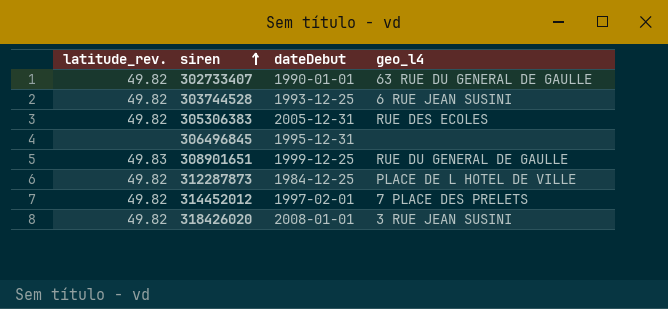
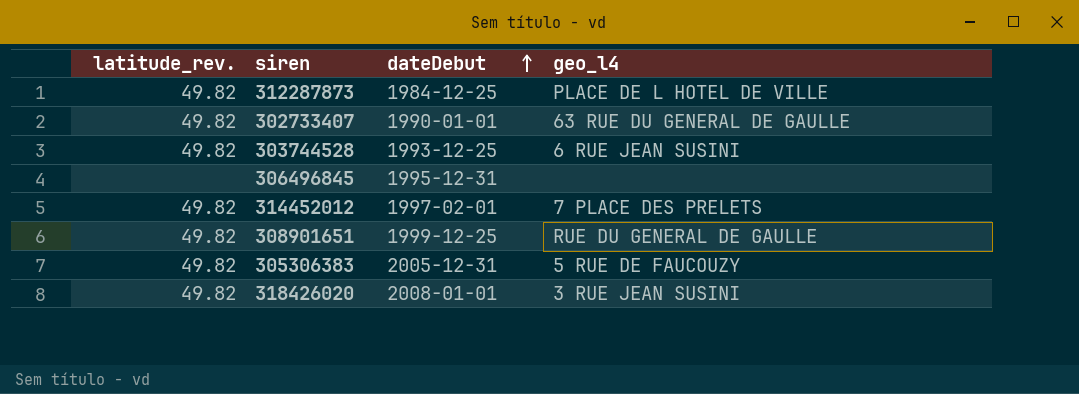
row order: siren ascending -> dateDebut ascending
308901651 | latitude_rev.: 49.83 -> 49.82
305306383 | geo_l4: RUE DES ECOLES -> 5 RUE DE FAUCOUZY

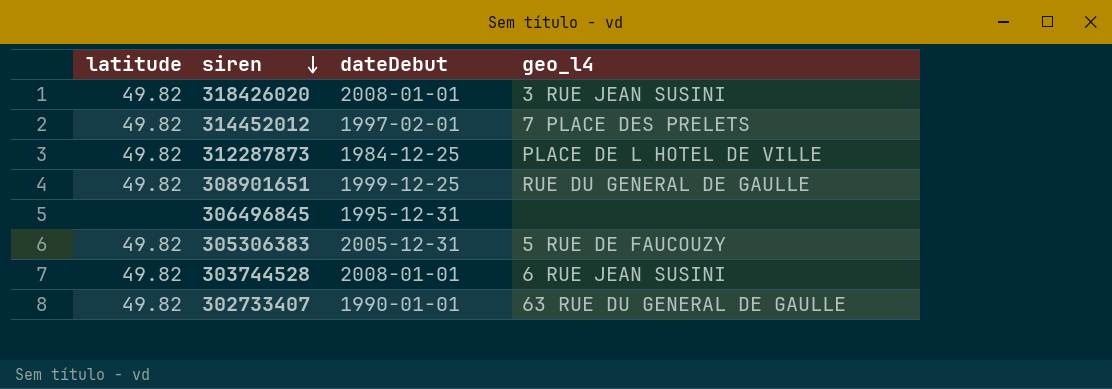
row order: dateDebut ascending -> siren descending
column name: latitude_rev. -> latitude
303744528 | dateDebut: 1993-12-25 -> 2008-01-01

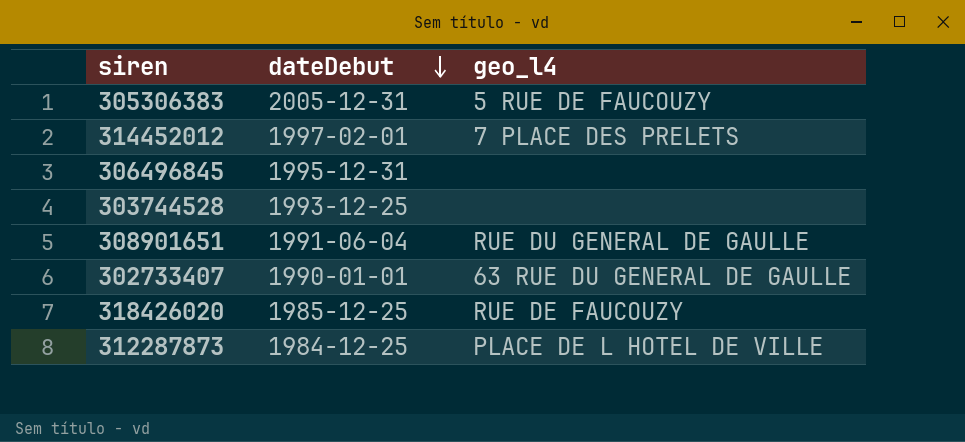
row order: siren descending -> dateDebut descending
column latitude | position: 1 -> none
303744528 | dateDebut: 2008-01-01 -> 1993-12-25
303744528 | geo_l4: 6 RUE JEAN SUSINI -> none
308901651 | dateDebut: 1999-12-25 -> 1991-06-04
318426020 | dateDebut: 2008-01-01 -> 1985-12-25
318426020 | geo_l4: 3 RUE JEAN SUSINI -> RUE DE FAUCOUZY

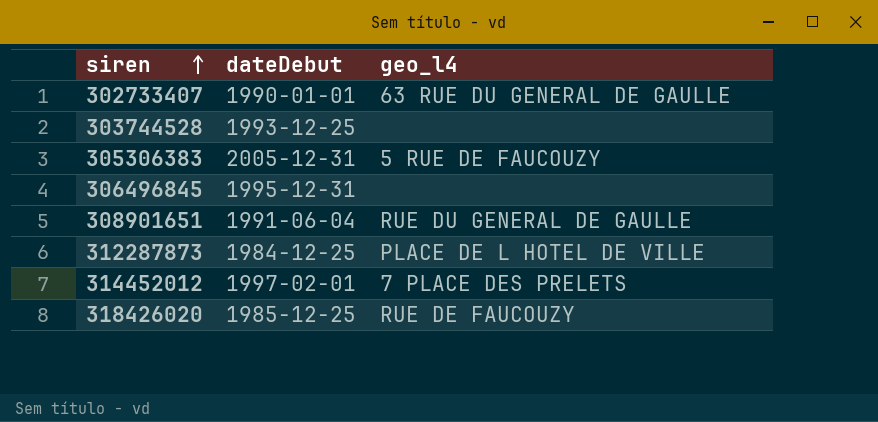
row order: dateDebut descending -> siren ascending

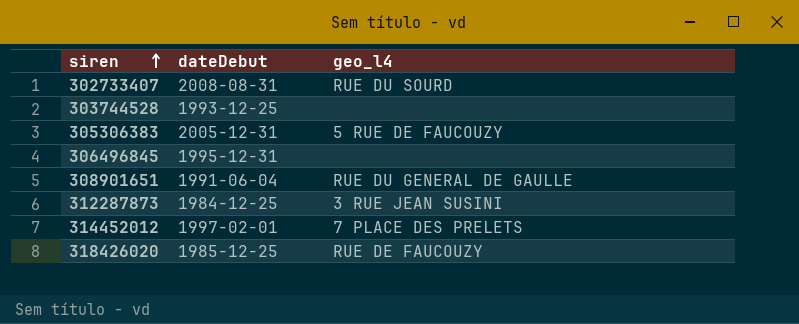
302733407 | dateDebut: 1990-01-01 -> 2008-08-31
302733407 | geo_l4: 63 RUE DU GENERAL DE GAULLE -> RUE DU SOURD
312287873 | geo_l4: PLACE DE L HOTEL DE VILLE -> 3 RUE JEAN SUSINI

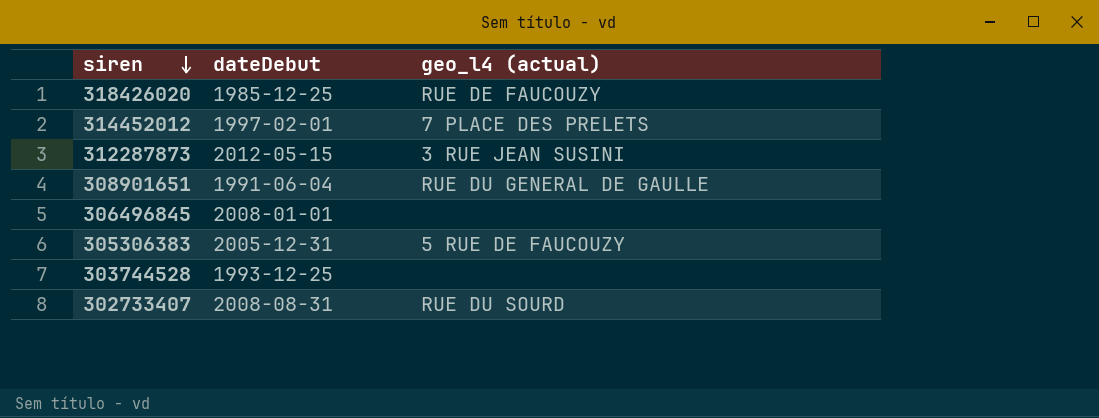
row order: siren ascending -> siren descending
column name: geo_l4 -> geo_l4 (actual)
312287873 | dateDebut: 1984-12-25 -> 2012-05-15
306496845 | dateDebut: 1995-12-31 -> 2008-01-01

